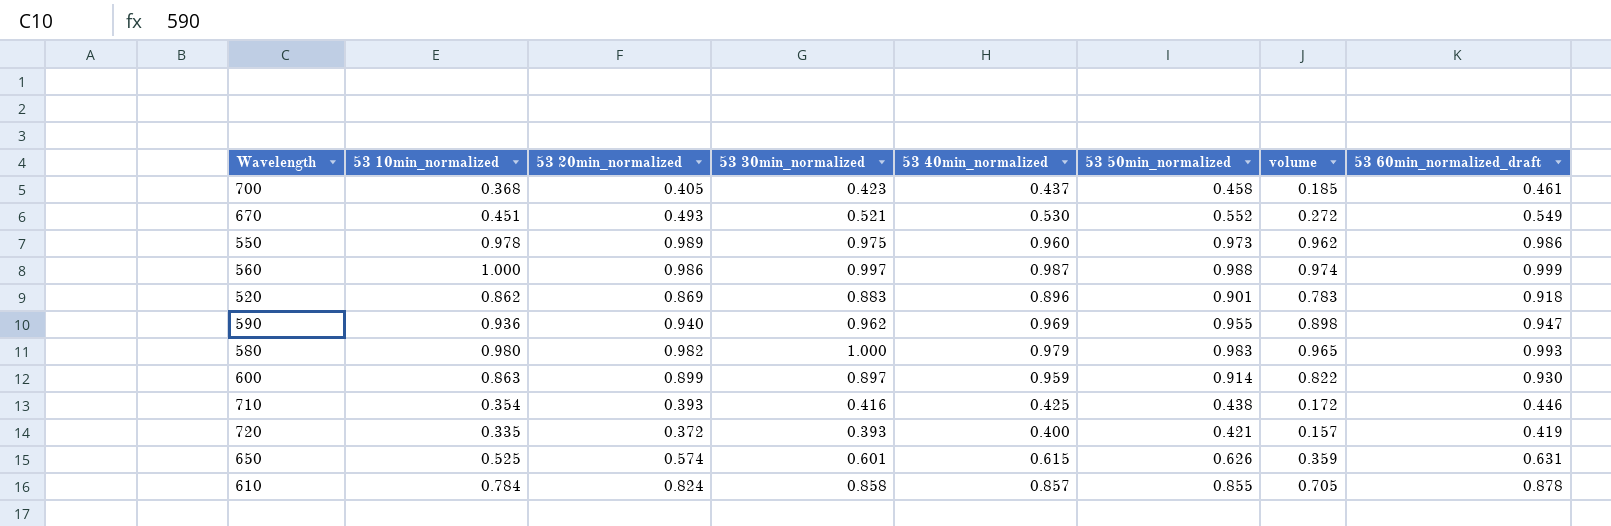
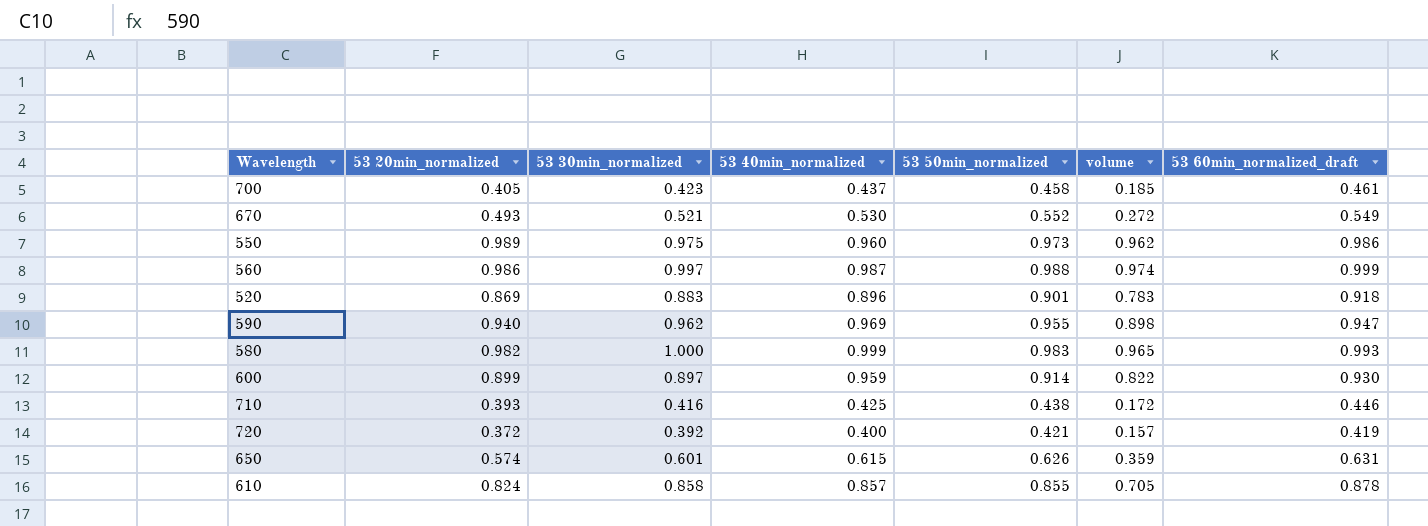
column 53 10min_normalized | position: 2 -> none
580 | 53 40min_normalized: 0.979 -> 0.999
720 | 53 30min_normalized: 0.393 -> 0.392

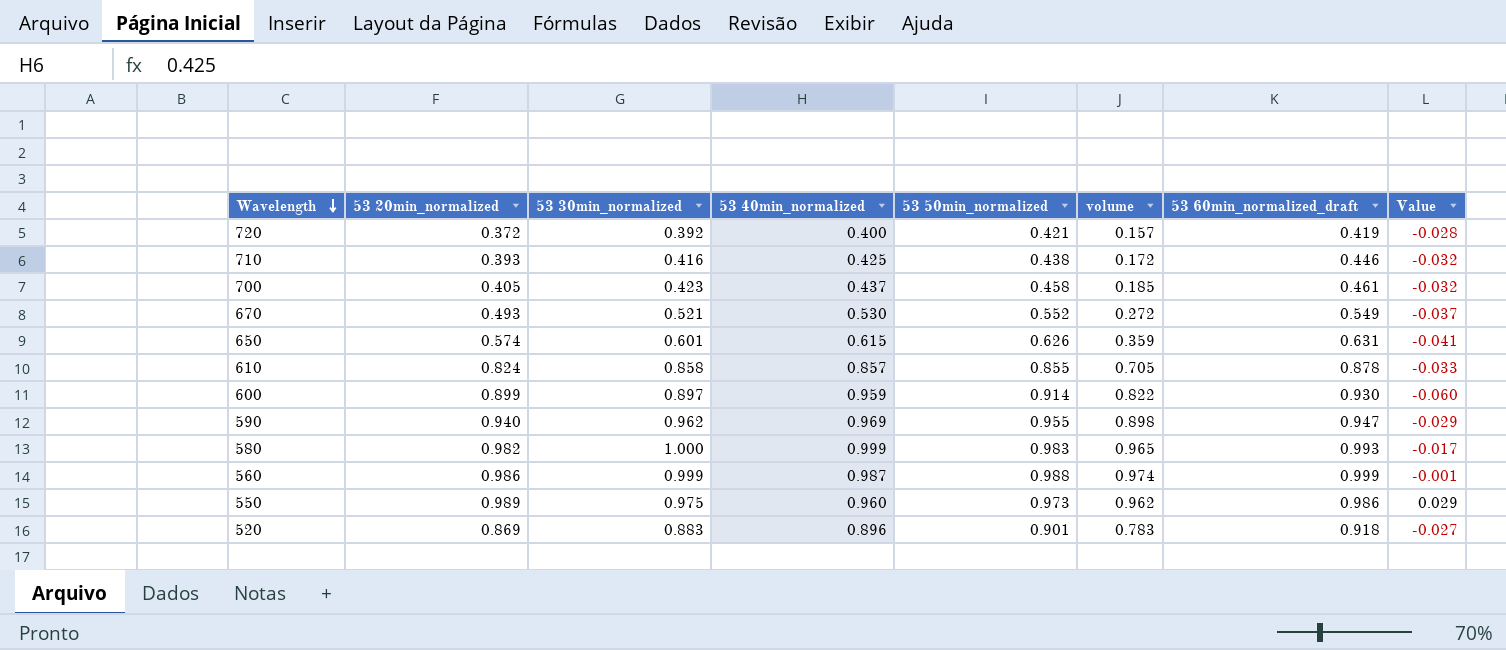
row order: none -> Wavelength descending
column Value | formula: none -> [53 20min_normalized] - [53 40min_normalized]
560 | 53 30min_normalized: 0.997 -> 0.999

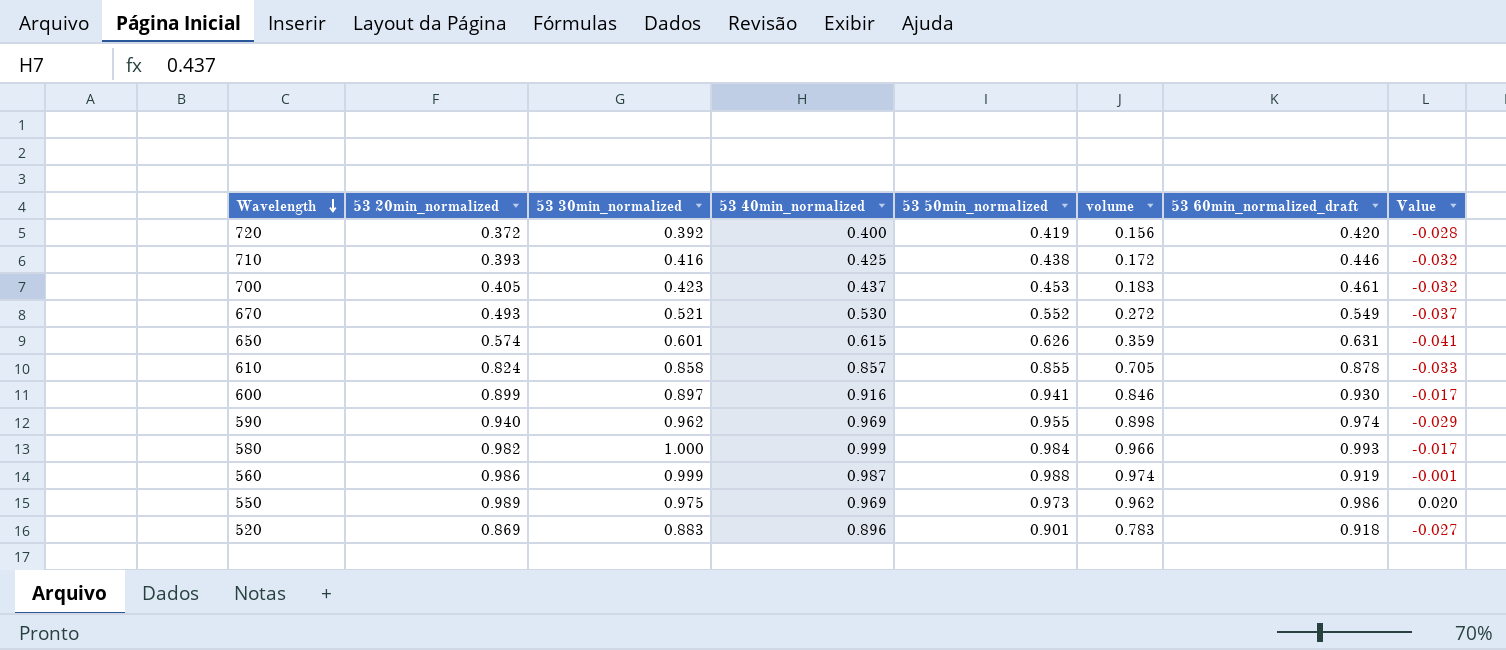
720 | 53 50min_normalized: 0.421 -> 0.419
720 | volume: 0.157 -> 0.156
720 | 53 60min_normalized_draft: 0.419 -> 0.420
700 | 53 50min_normalized: 0.458 -> 0.453
700 | volume: 0.185 -> 0.183
600 | 53 40min_normalized: 0.959 -> 0.916
600 | 53 50min_normalized: 0.914 -> 0.941
600 | volume: 0.822 -> 0.846
600 | Value: -0.060 -> -0.017
590 | 53 60min_normalized_draft: 0.947 -> 0.974
580 | 53 50min_normalized: 0.983 -> 0.984
580 | volume: 0.965 -> 0.966
560 | 53 60min_normalized_draft: 0.999 -> 0.919
550 | 53 40min_normalized: 0.960 -> 0.969
550 | Value: 0.029 -> 0.020

